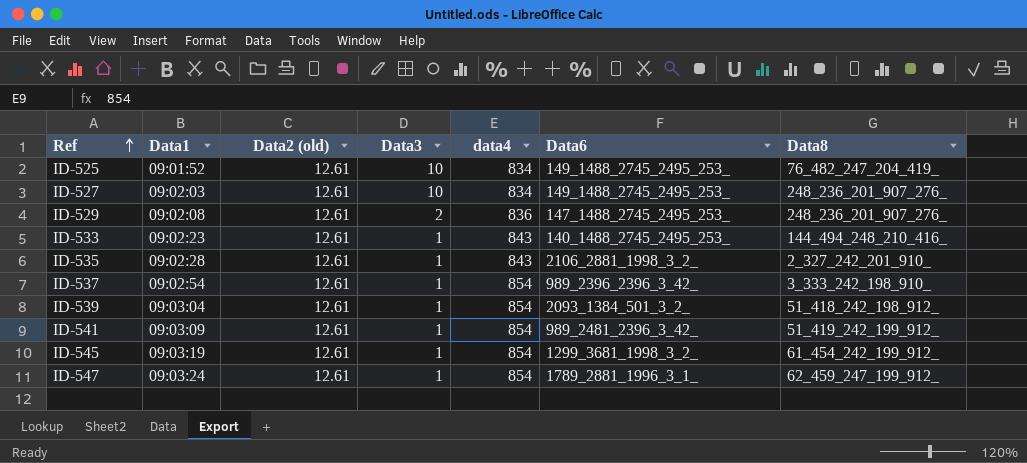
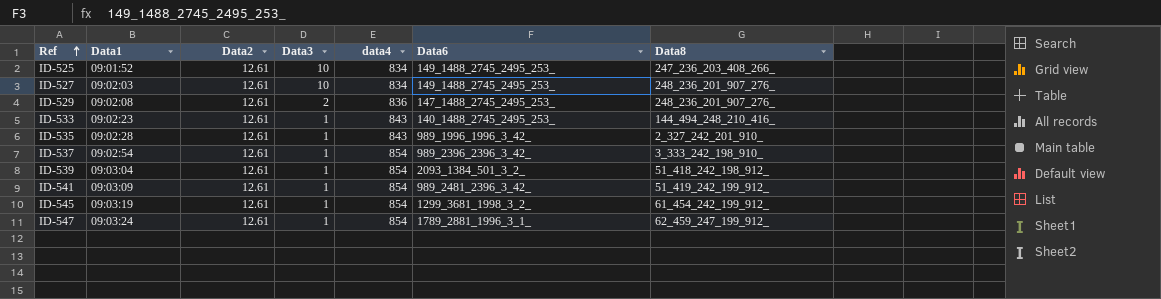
column name: Data2 (old) -> Data2
ID-525 | Data8: 76_482_247_204_419_ -> 247_236_203_408_266_
ID-535 | Data6: 2106_2881_1998_3_2_ -> 989_1996_1996_3_42_

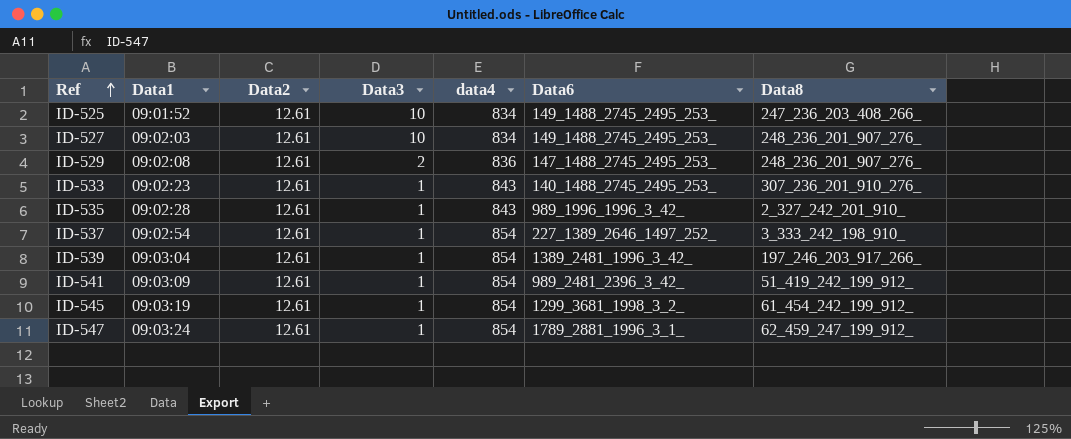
ID-533 | Data8: 144_494_248_210_416_ -> 307_236_201_910_276_
ID-537 | Data6: 989_2396_2396_3_42_ -> 227_1389_2646_1497_252_
ID-539 | Data6: 2093_1384_501_3_2_ -> 1389_2481_1996_3_42_
ID-539 | Data8: 51_418_242_198_912_ -> 197_246_203_917_266_

